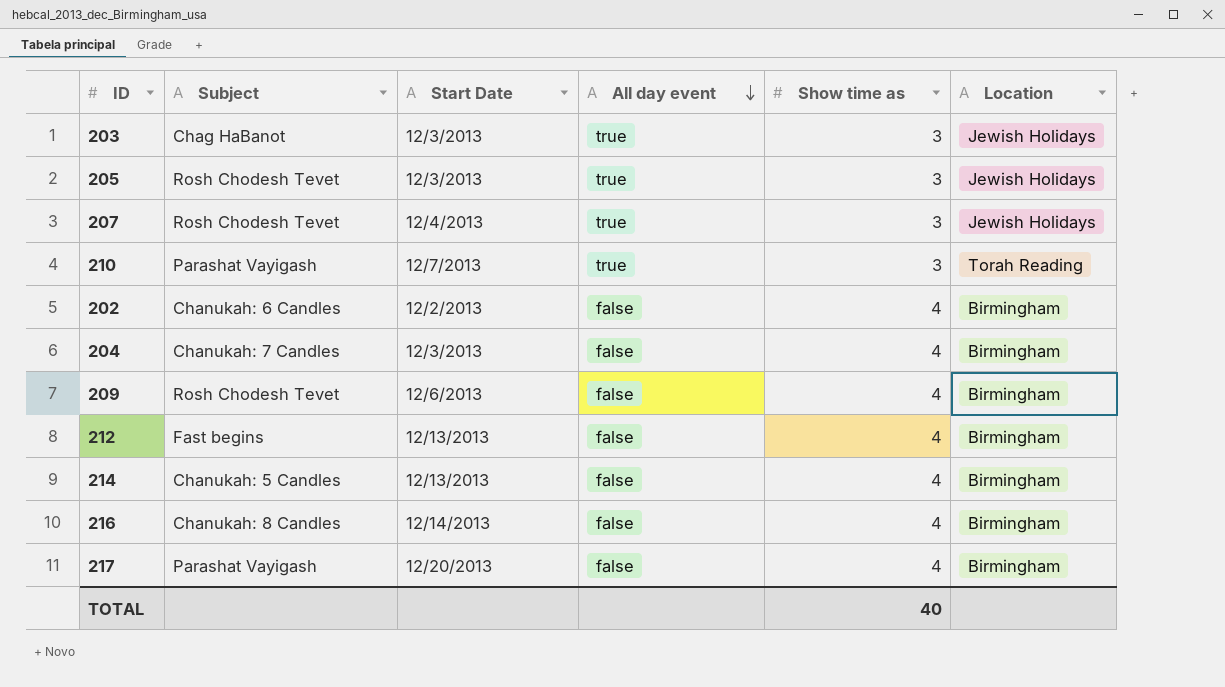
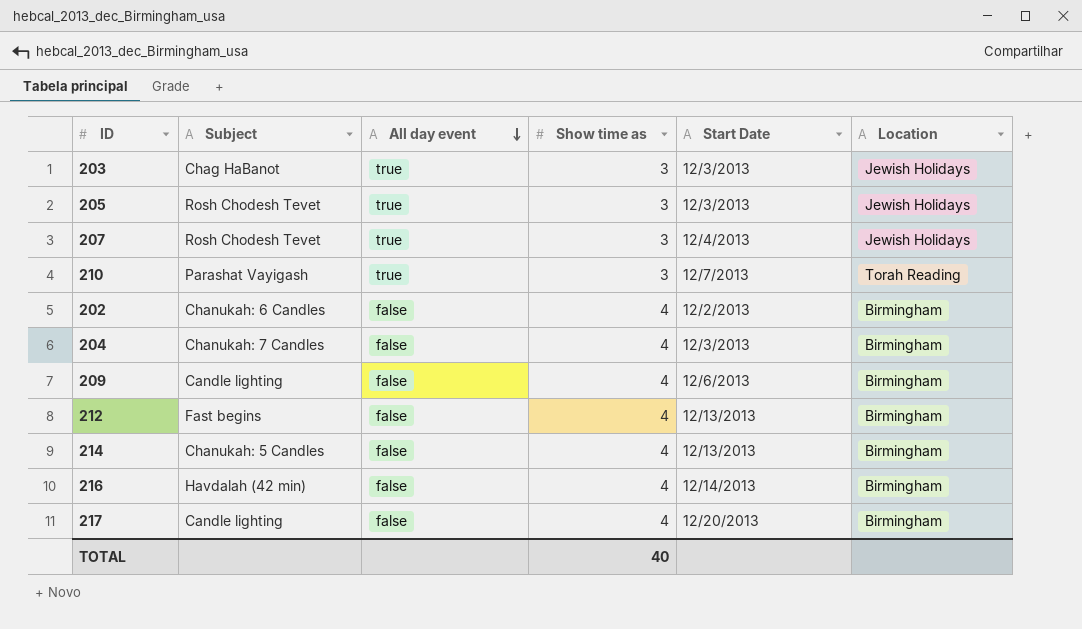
column Start Date | position: 3 -> 5
209 | Subject: Rosh Chodesh Tevet -> Candle lighting
216 | Subject: Chanukah: 8 Candles -> Havdalah (42 min)
217 | Subject: Parashat Vayigash -> Candle lighting

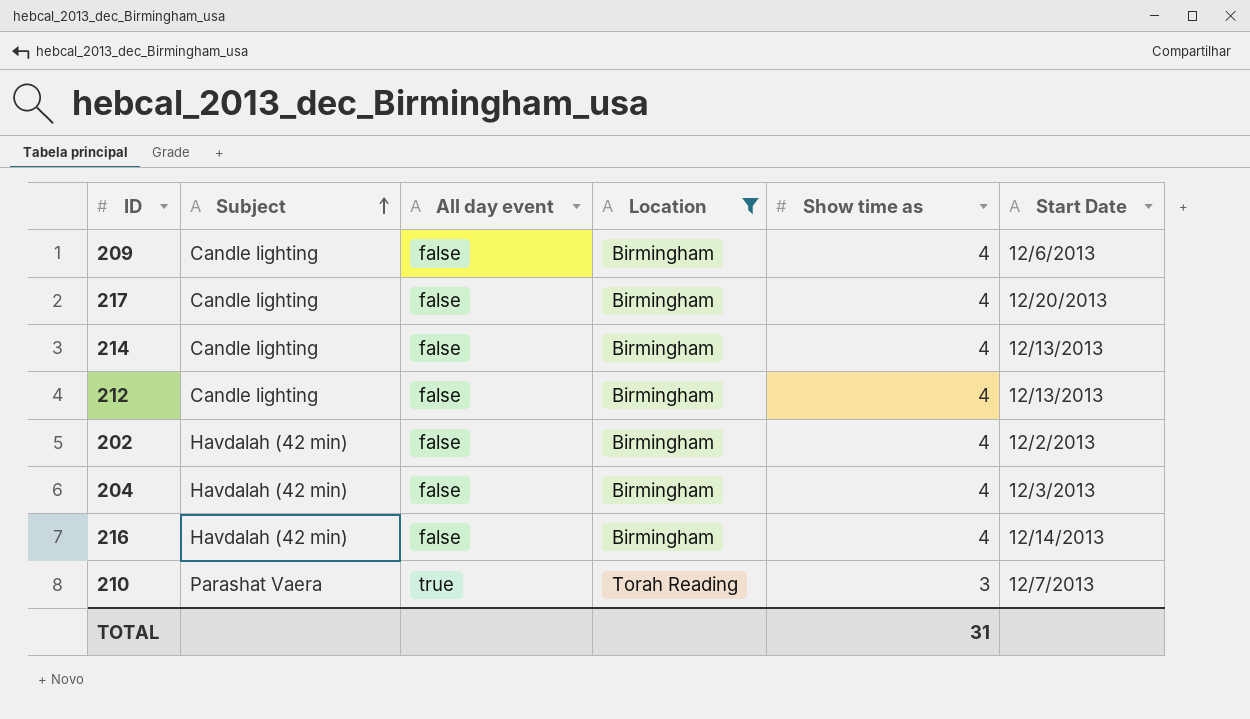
filter: none -> Location != Jewish Holidays
row order: All day event descending -> Subject ascending
column Location | position: 6 -> 4
214 | Subject: Chanukah: 5 Candles -> Candle lighting
212 | Subject: Fast begins -> Candle lighting
202 | Subject: Chanukah: 6 Candles -> Havdalah (42 min)
204 | Subject: Chanukah: 7 Candles -> Havdalah (42 min)
210 | Subject: Parashat Vayigash -> Parashat Vaera
TOTAL | Show time as: 40 -> 31

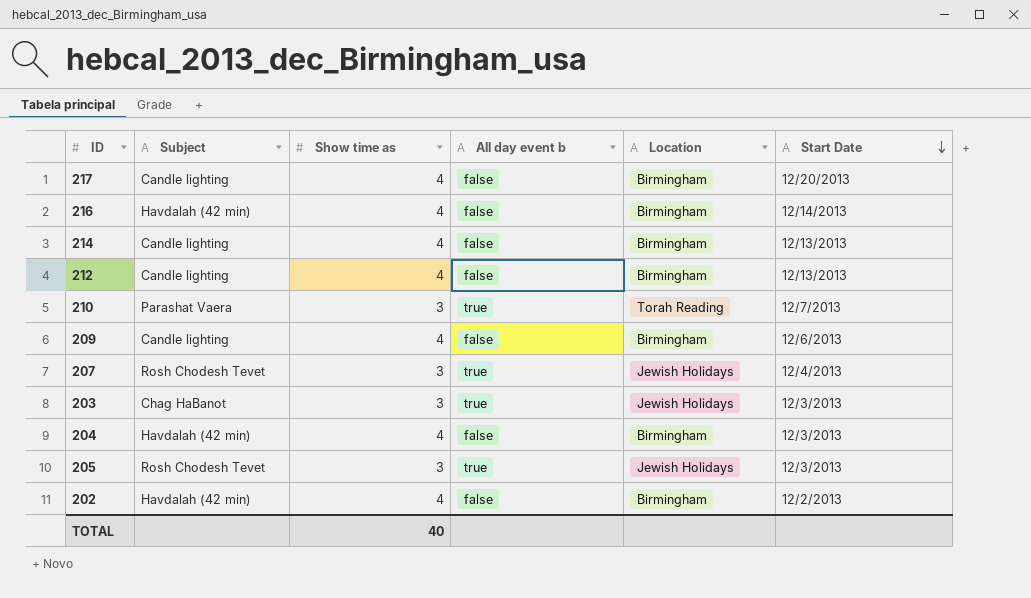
filter: Location != Jewish Holidays -> none
row order: Subject ascending -> Start Date descending
column Show time as | position: 5 -> 3
column name: All day event -> All day event b
TOTAL | Show time as: 31 -> 40

